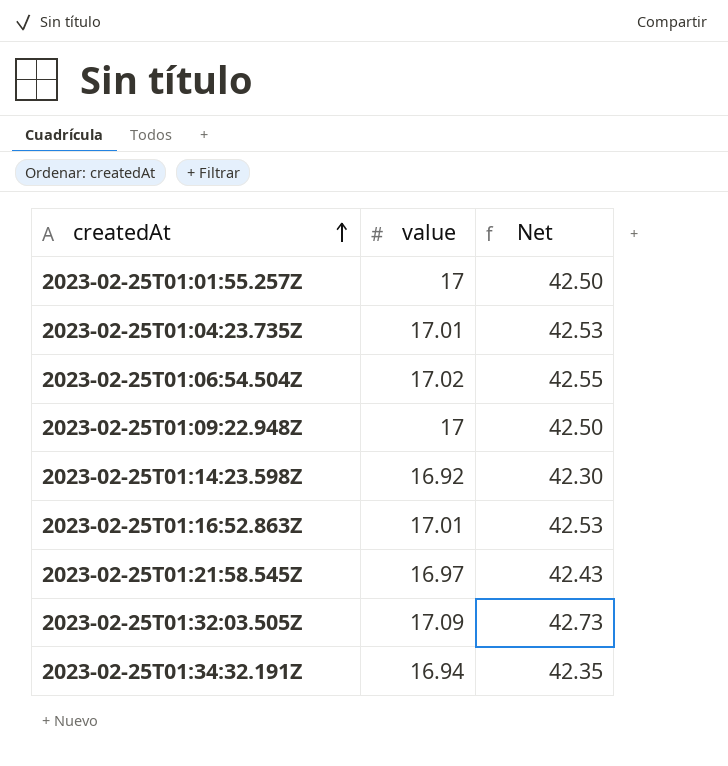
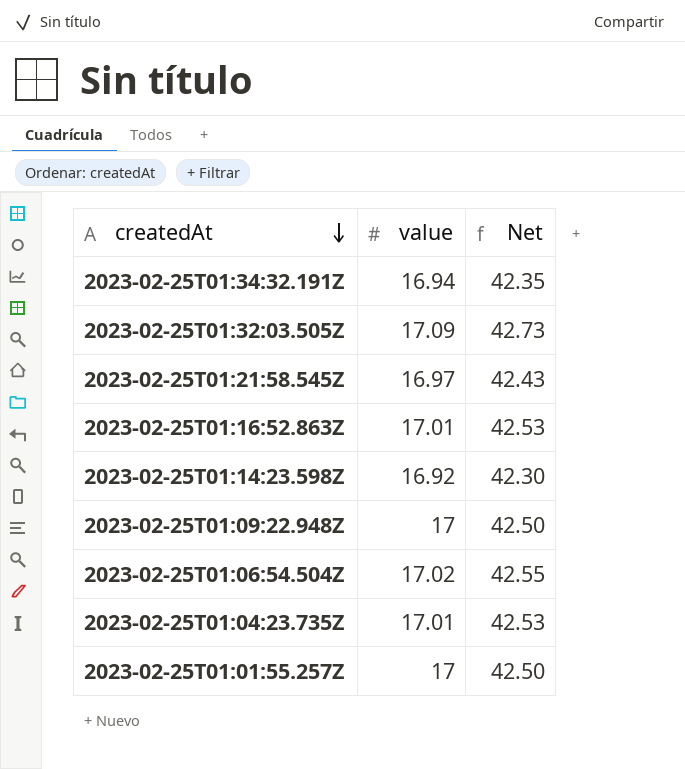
row order: createdAt ascending -> createdAt descending

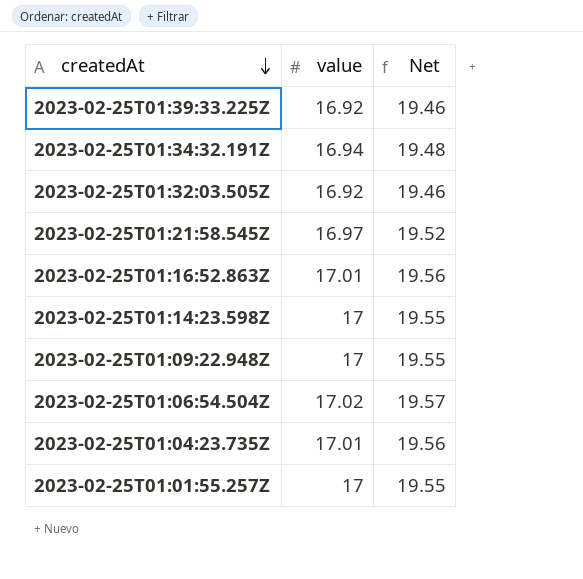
column Net | formula: [value] * 2.5 -> [value] * 1.15
row 2023-02-25T01:39:33.225Z: none -> 16.92 | 19.46
2023-02-25T01:32:03.505Z | value: 17.09 -> 16.92
2023-02-25T01:14:23.598Z | value: 16.92 -> 17

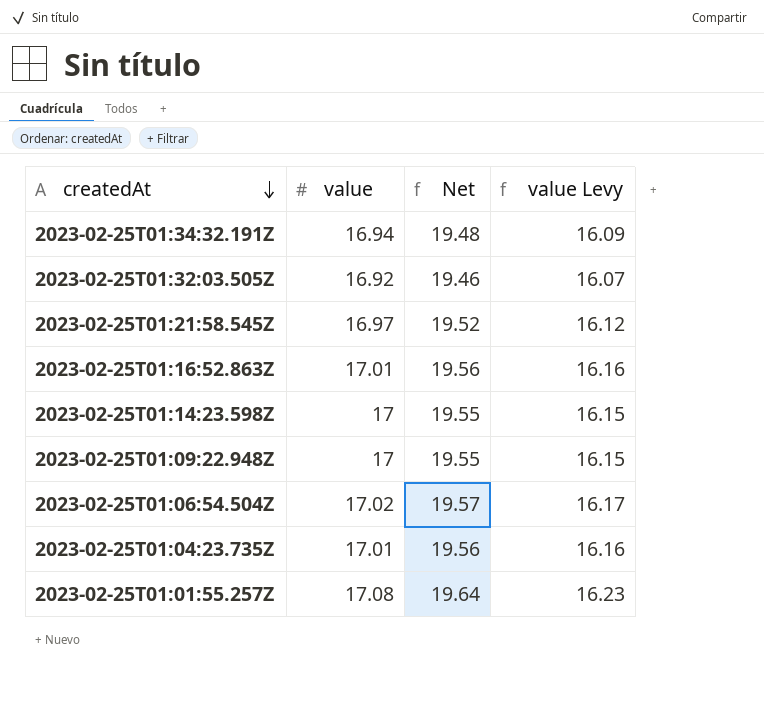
column value Levy | formula: none -> [value] * 0.95
row 2023-02-25T01:39:33.225Z: 16.92 | 19.46 -> none
2023-02-25T01:01:55.257Z | value: 17 -> 17.08
2023-02-25T01:01:55.257Z | Net: 19.55 -> 19.64

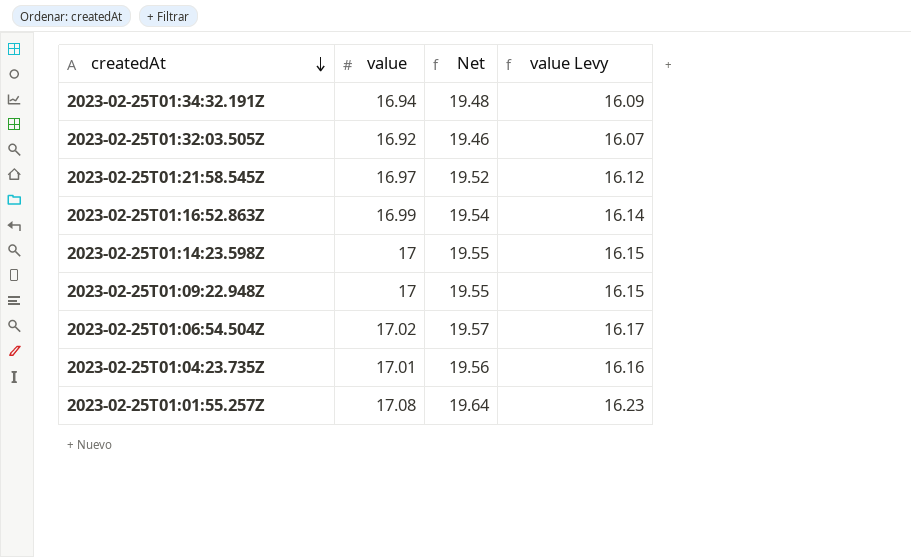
2023-02-25T01:16:52.863Z | value: 17.01 -> 16.99
2023-02-25T01:16:52.863Z | Net: 19.56 -> 19.54
2023-02-25T01:16:52.863Z | value Levy: 16.16 -> 16.14

